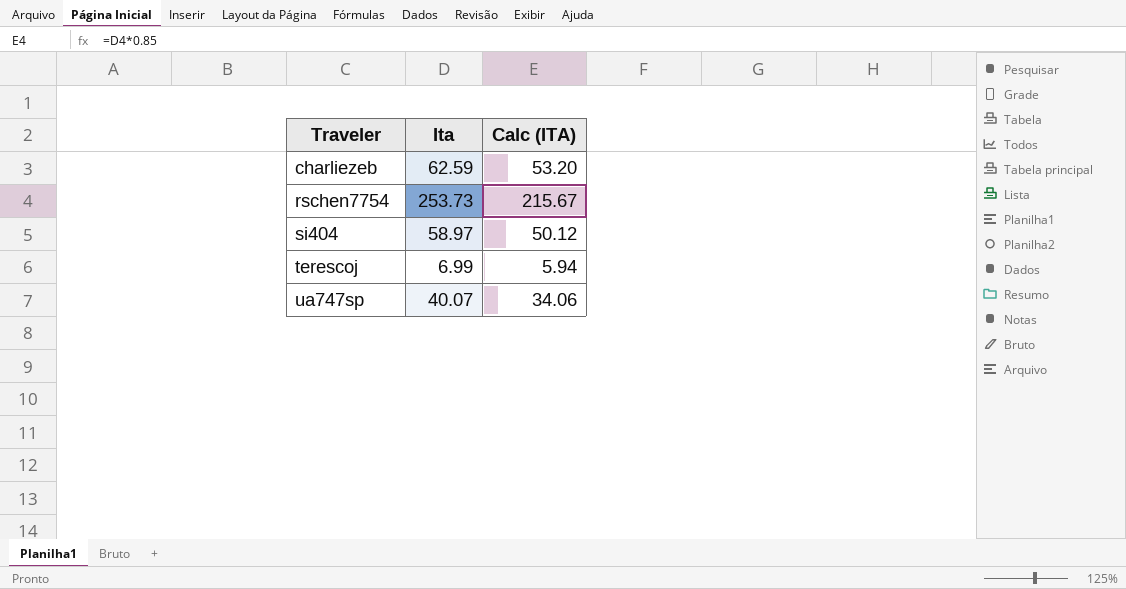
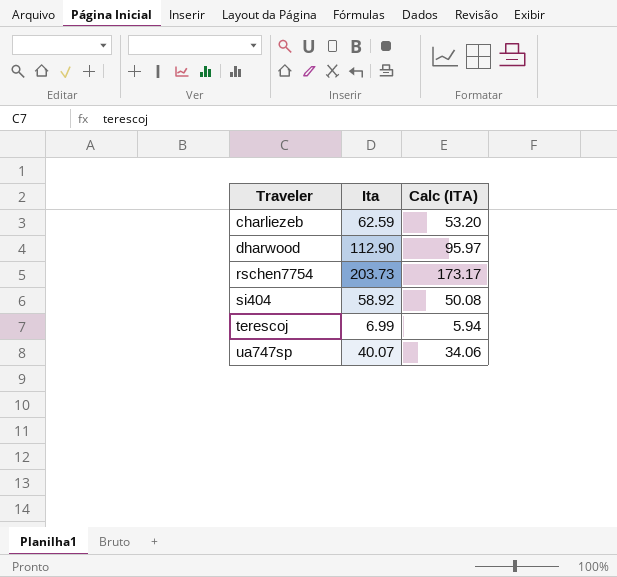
row dharwood: none -> 112.90 | 95.97
rschen7754 | Ita: 253.73 -> 203.73
rschen7754 | Calc (ITA): 215.67 -> 173.17
si404 | Ita: 58.97 -> 58.92
si404 | Calc (ITA): 50.12 -> 50.08

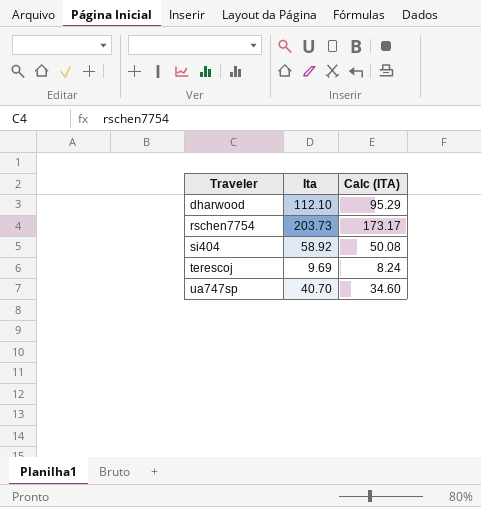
row charliezeb: 62.59 | 53.20 -> none
dharwood | Ita: 112.90 -> 112.10
dharwood | Calc (ITA): 95.97 -> 95.29
terescoj | Ita: 6.99 -> 9.69
terescoj | Calc (ITA): 5.94 -> 8.24
ua747sp | Ita: 40.07 -> 40.70
ua747sp | Calc (ITA): 34.06 -> 34.60

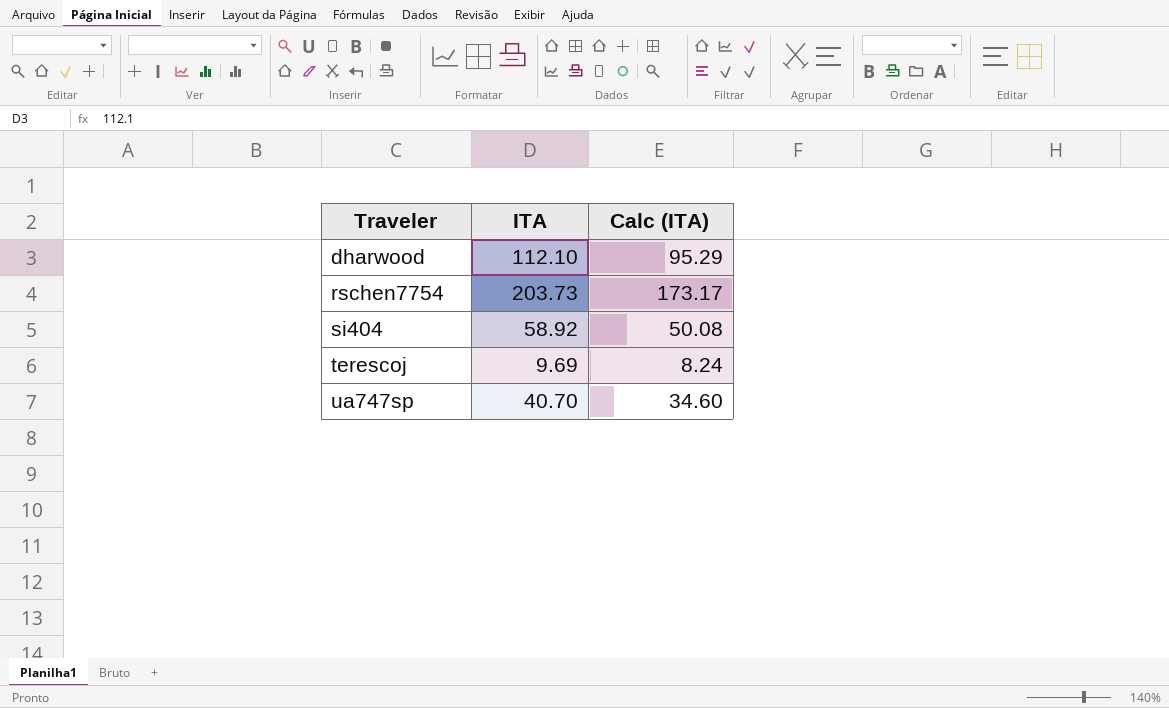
column name: Ita -> ITA

